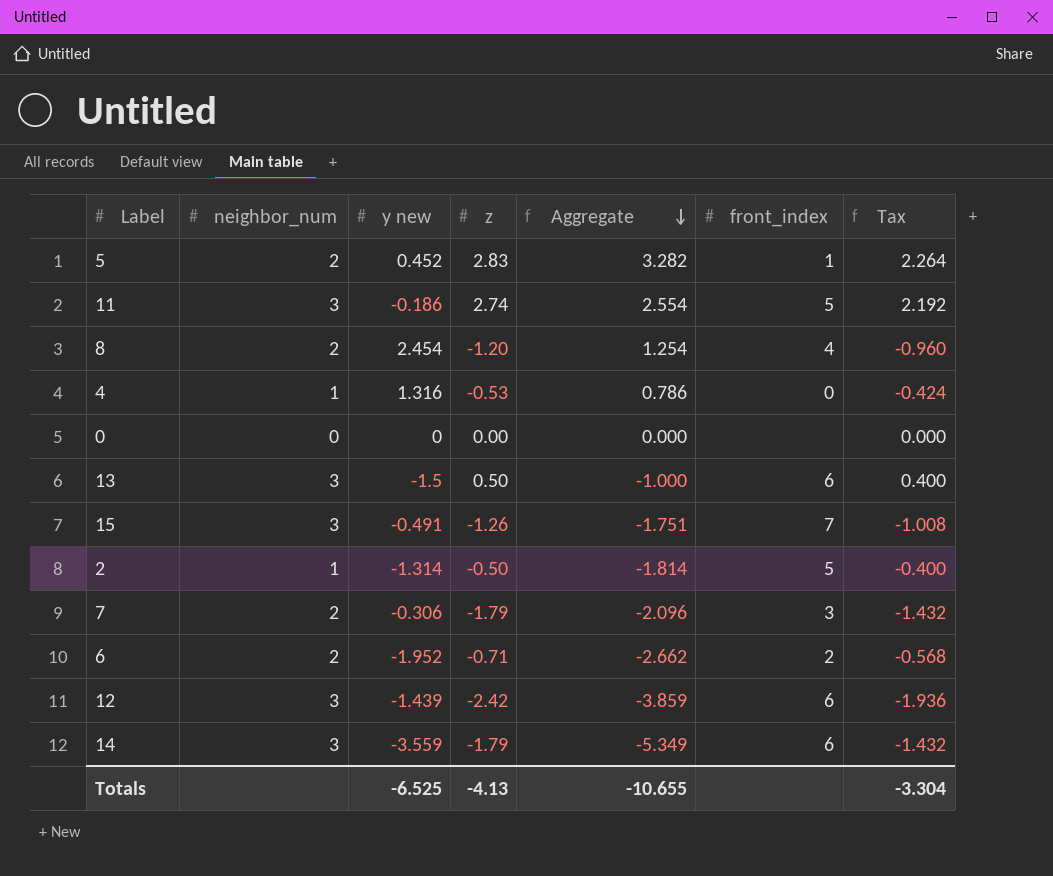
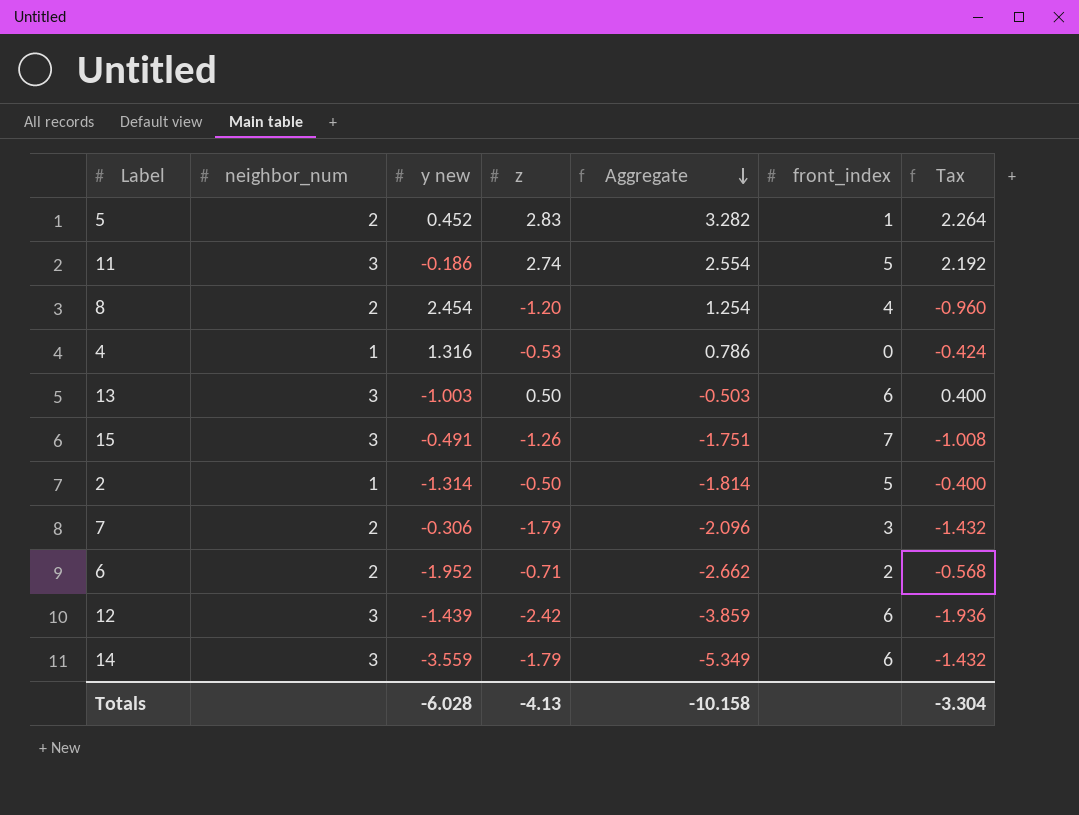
row 0: 0 | 0 | 0.00 | 0.000 | none | 0.000 -> none
13 | y new: -1.5 -> -1.003
13 | Aggregate: -1.000 -> -0.503
Totals | y new: -6.525 -> -6.028
Totals | Aggregate: -10.655 -> -10.158

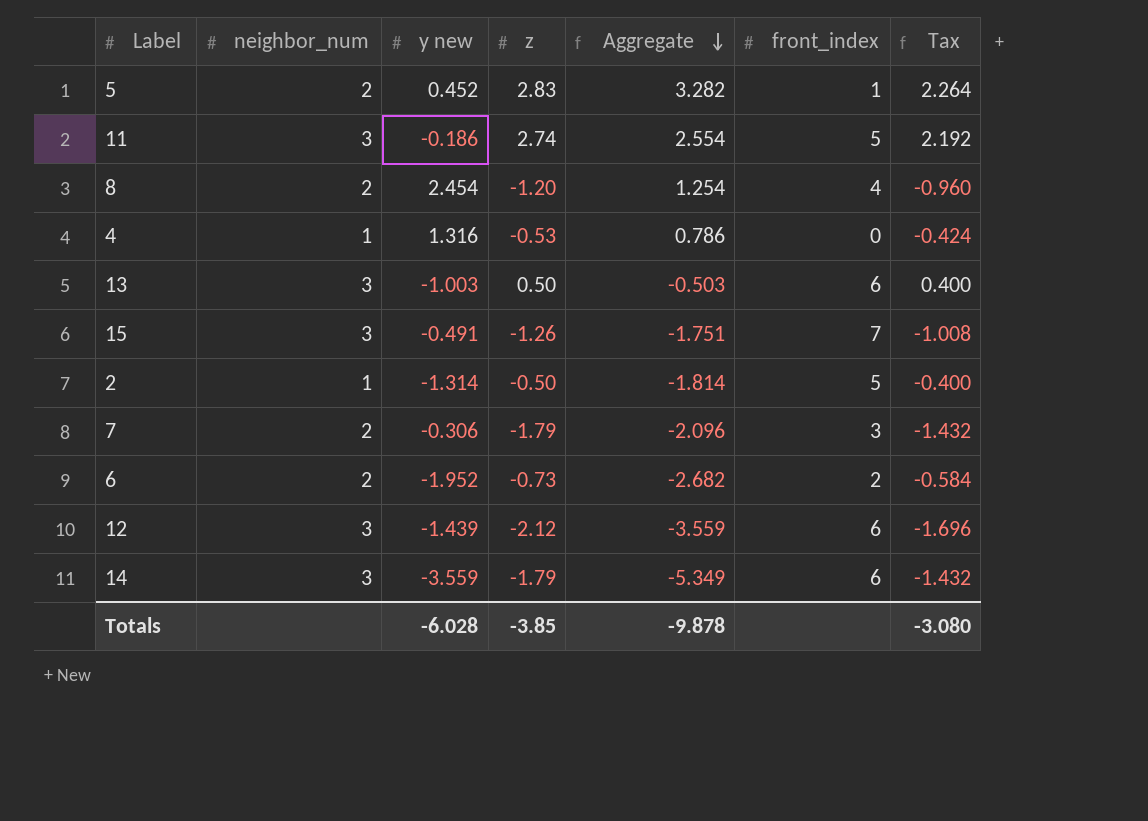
6 | z: -0.71 -> -0.73
6 | Aggregate: -2.662 -> -2.682
6 | Tax: -0.568 -> -0.584
12 | z: -2.42 -> -2.12
12 | Aggregate: -3.859 -> -3.559
12 | Tax: -1.936 -> -1.696
Totals | z: -4.13 -> -3.85
Totals | Aggregate: -10.158 -> -9.878
Totals | Tax: -3.304 -> -3.080

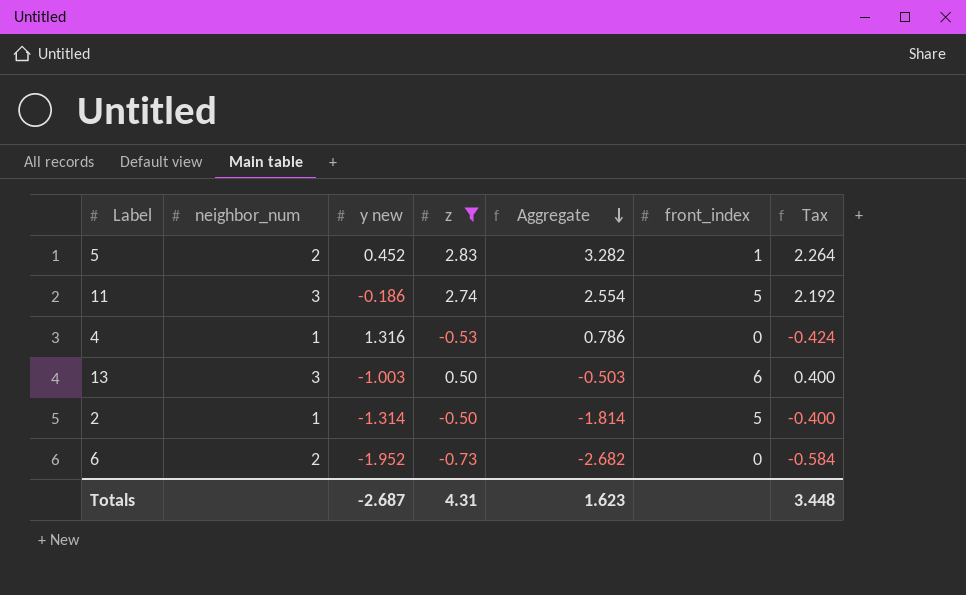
filter: none -> z >= -0.73
6 | front_index: 2 -> 0
Totals | y new: -6.028 -> -2.687
Totals | z: -3.85 -> 4.31
Totals | Aggregate: -9.878 -> 1.623
Totals | Tax: -3.080 -> 3.448

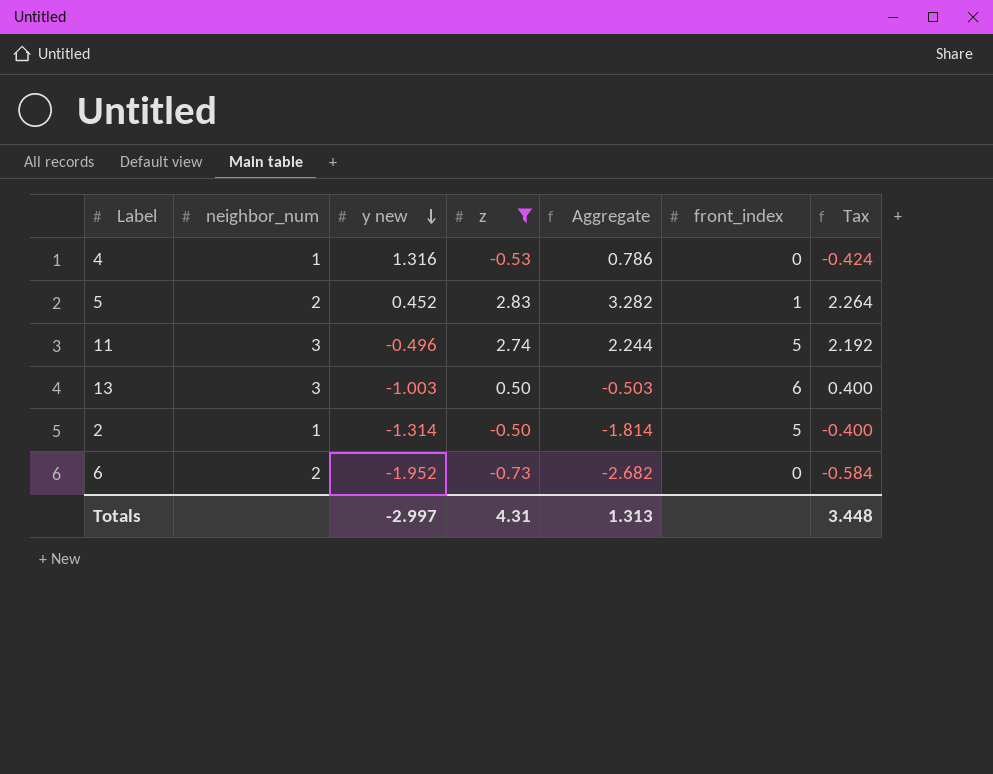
row order: Aggregate descending -> y new descending
11 | y new: -0.186 -> -0.496
11 | Aggregate: 2.554 -> 2.244
Totals | y new: -2.687 -> -2.997
Totals | Aggregate: 1.623 -> 1.313

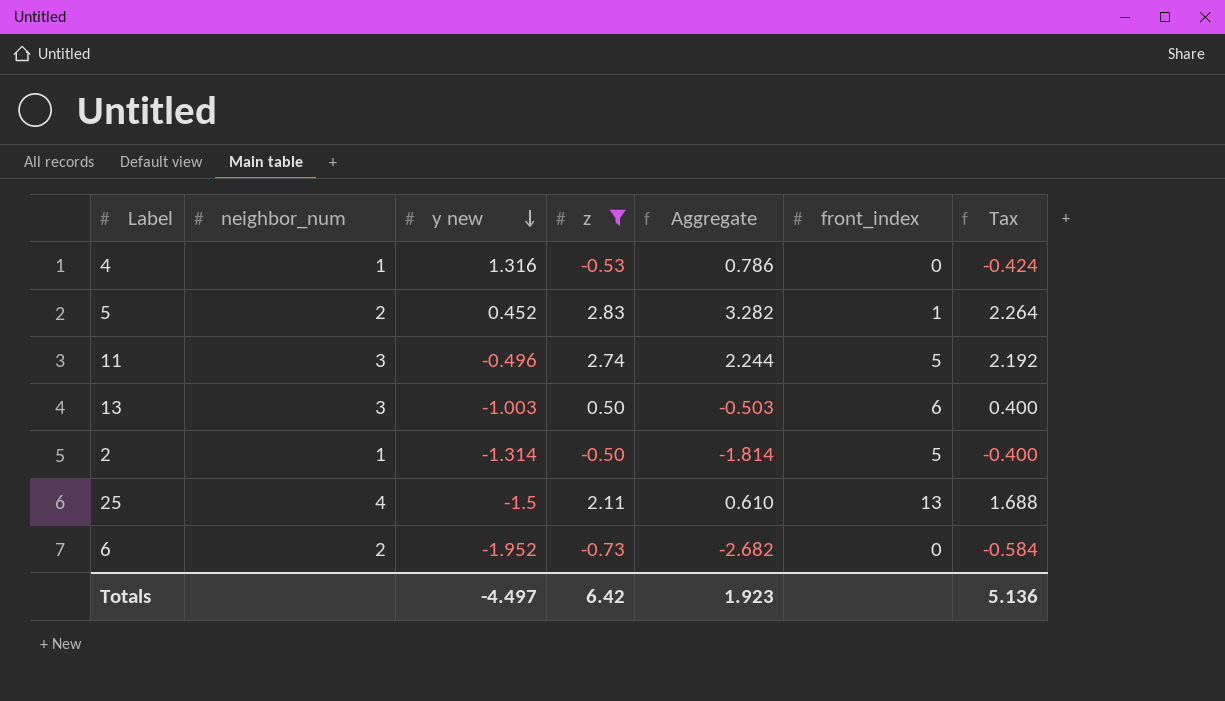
row 25: none -> 4 | -1.5 | 2.11 | 0.610 | 13 | 1.688
Totals | y new: -2.997 -> -4.497
Totals | z: 4.31 -> 6.42
Totals | Aggregate: 1.313 -> 1.923
Totals | Tax: 3.448 -> 5.136

